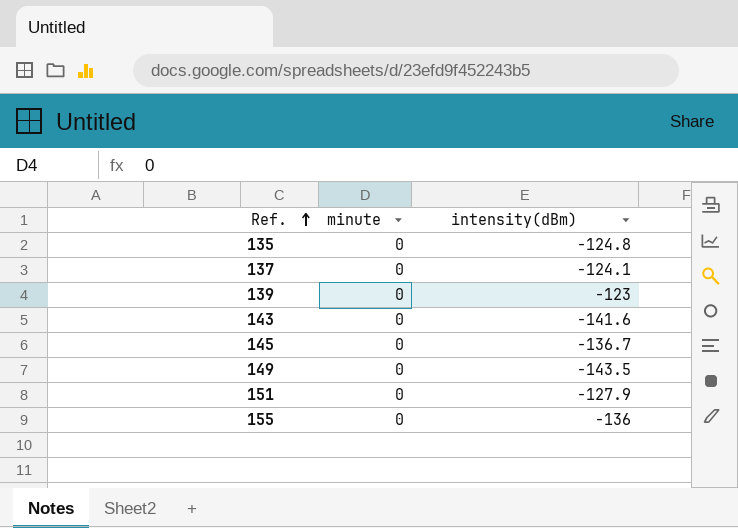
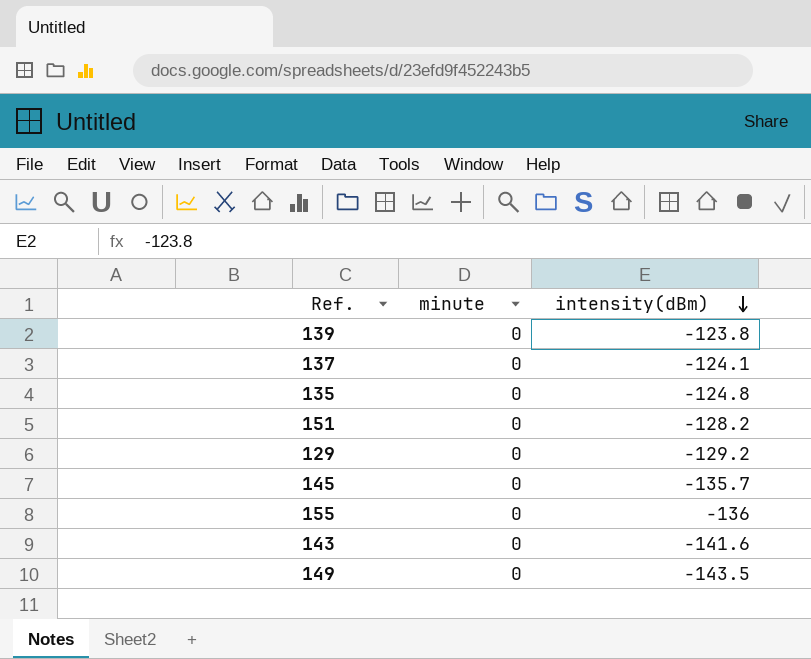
row order: Ref. ascending -> intensity(dBm) descending
139 | intensity(dBm): -123 -> -123.8
151 | intensity(dBm): -127.9 -> -128.2
row 129: none -> 0 | -129.2
145 | intensity(dBm): -136.7 -> -135.7

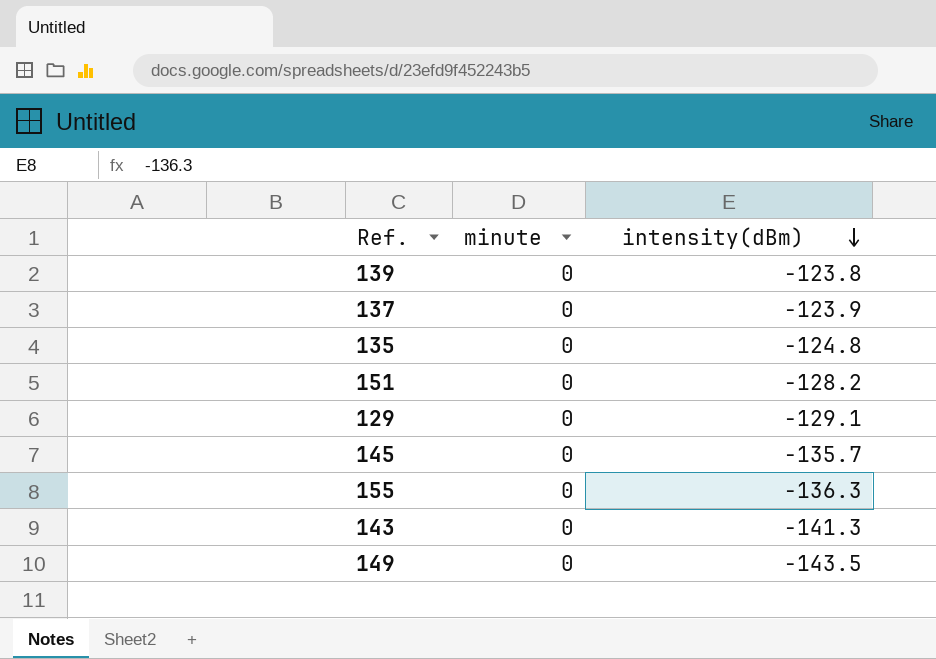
137 | intensity(dBm): -124.1 -> -123.9
129 | intensity(dBm): -129.2 -> -129.1
155 | intensity(dBm): -136 -> -136.3
143 | intensity(dBm): -141.6 -> -141.3

